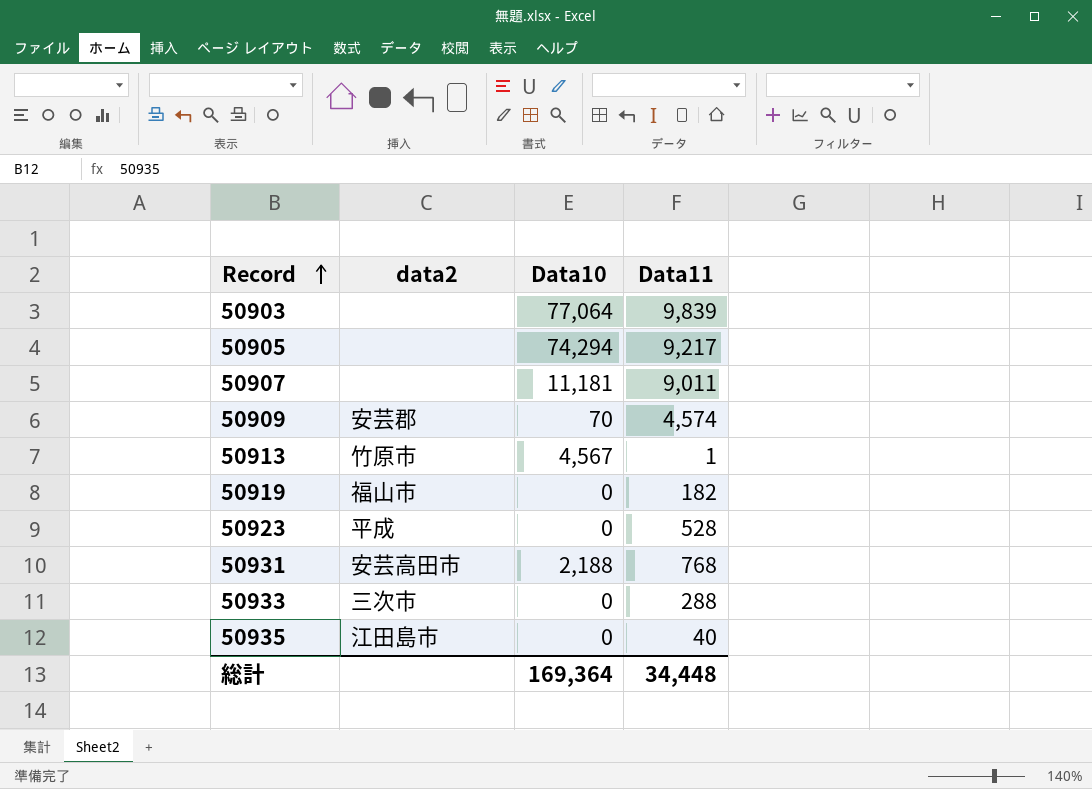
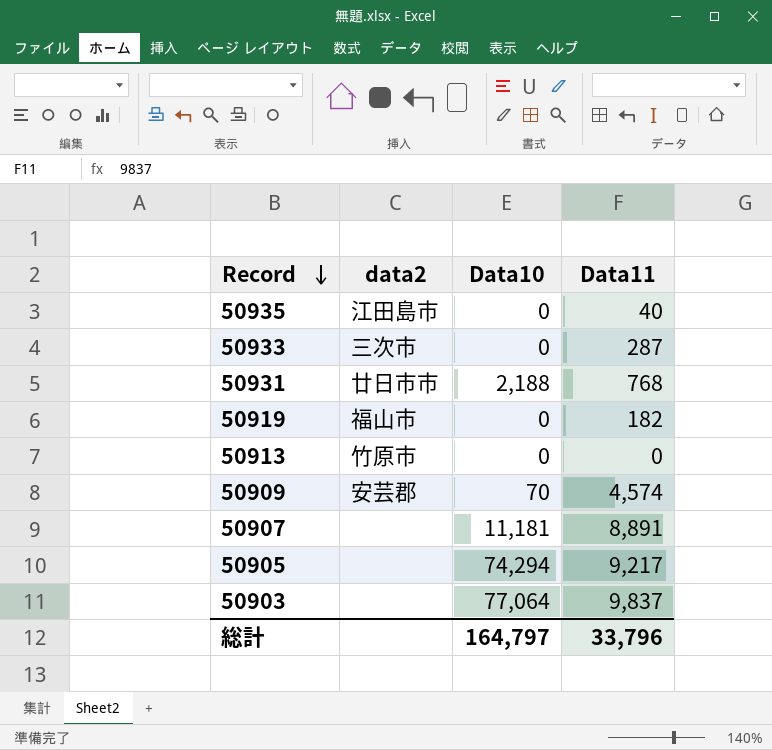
row order: Record ascending -> Record descending
row 50923: 平成 | 0 | 528 -> none
50933 | Data11: 288 -> 287
50931 | data2: 安芸高田市 -> 廿日市市
50913 | Data10: 4,567 -> 0
50913 | Data11: 1 -> 0
50907 | Data11: 9,011 -> 8,891
50903 | Data11: 9,839 -> 9,837
総計 | Data10: 169,364 -> 164,797
総計 | Data11: 34,448 -> 33,796

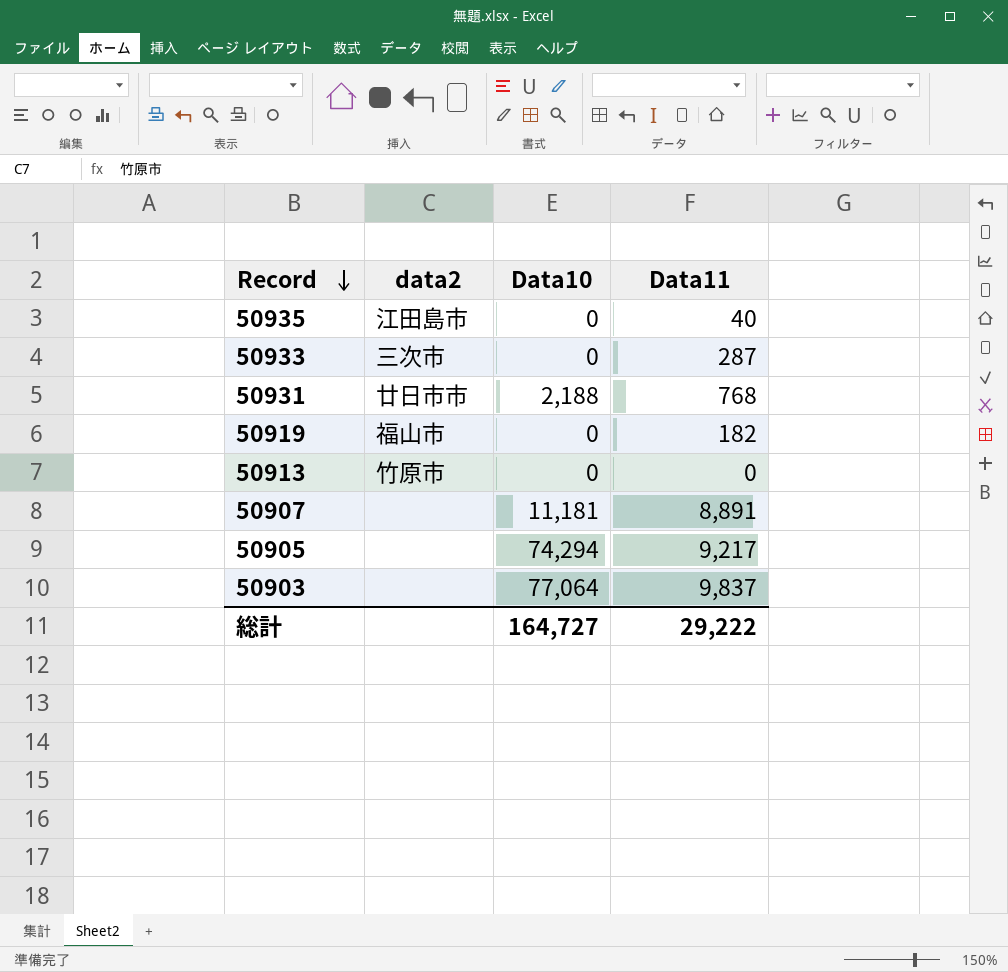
row 50909: 安芸郡 | 70 | 4,574 -> none
総計 | Data10: 164,797 -> 164,727
総計 | Data11: 33,796 -> 29,222

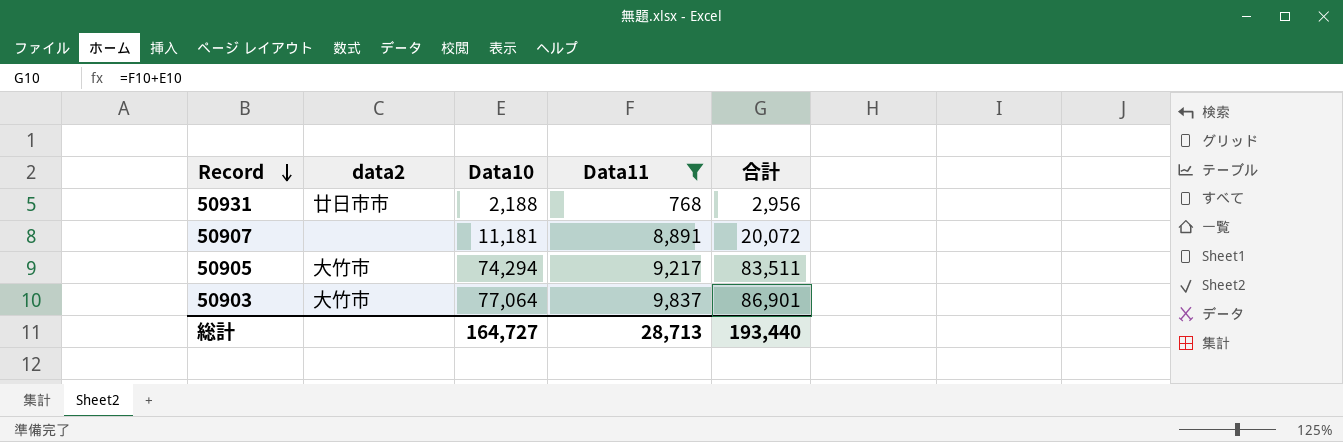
filter: none -> Data11 >= 768
column 合計 | formula: none -> [Data10] + [Data11]
50905 | data2: none -> 大竹市
50903 | data2: none -> 大竹市
総計 | Data11: 29,222 -> 28,713

